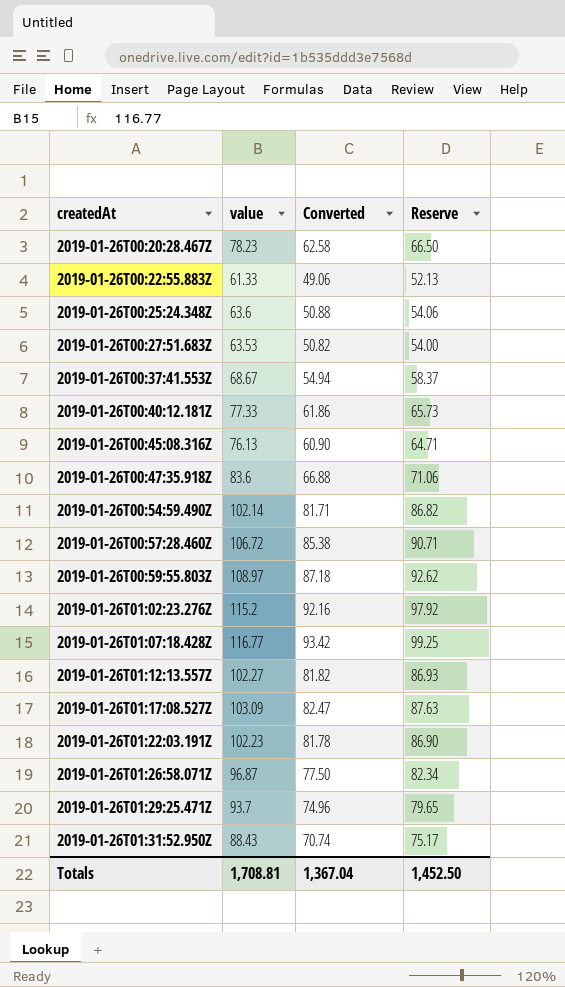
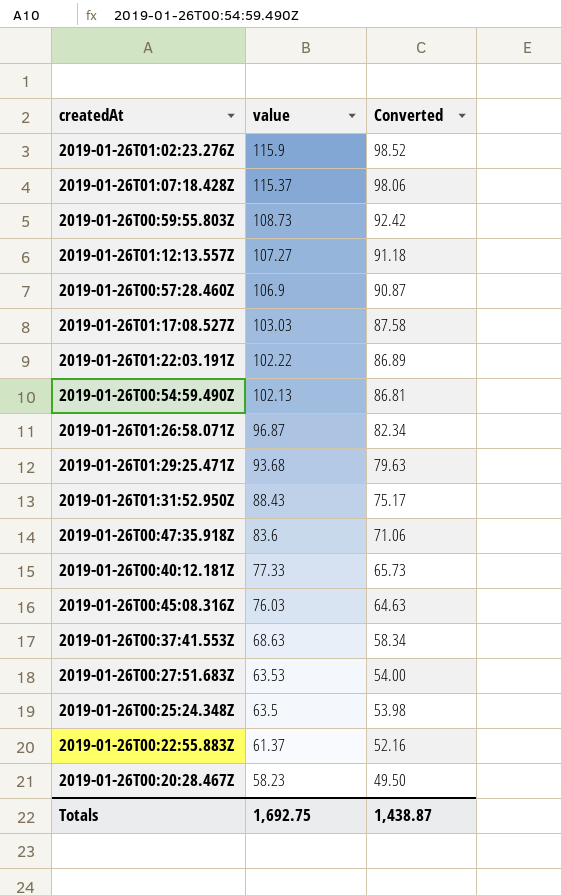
row order: createdAt ascending -> value descending
column Reserve | formula: [value] * 0.85 -> none
column Converted | formula: [value] * 0.8 -> [value] * 0.85
2019-01-26T01:02:23.276Z | value: 115.2 -> 115.9
2019-01-26T01:07:18.428Z | value: 116.77 -> 115.37
2019-01-26T00:59:55.803Z | value: 108.97 -> 108.73
2019-01-26T01:12:13.557Z | value: 102.27 -> 107.27
2019-01-26T00:57:28.460Z | value: 106.72 -> 106.9
2019-01-26T01:17:08.527Z | value: 103.09 -> 103.03
2019-01-26T01:22:03.191Z | value: 102.23 -> 102.22
2019-01-26T00:54:59.490Z | value: 102.14 -> 102.13
2019-01-26T01:29:25.471Z | value: 93.7 -> 93.68
2019-01-26T00:45:08.316Z | value: 76.13 -> 76.03
2019-01-26T00:37:41.553Z | value: 68.67 -> 68.63
2019-01-26T00:25:24.348Z | value: 63.6 -> 63.5
2019-01-26T00:22:55.883Z | value: 61.33 -> 61.37
2019-01-26T00:20:28.467Z | value: 78.23 -> 58.23
Totals | value: 1,708.81 -> 1,692.75
Totals | Converted: 1,367.04 -> 1,438.87

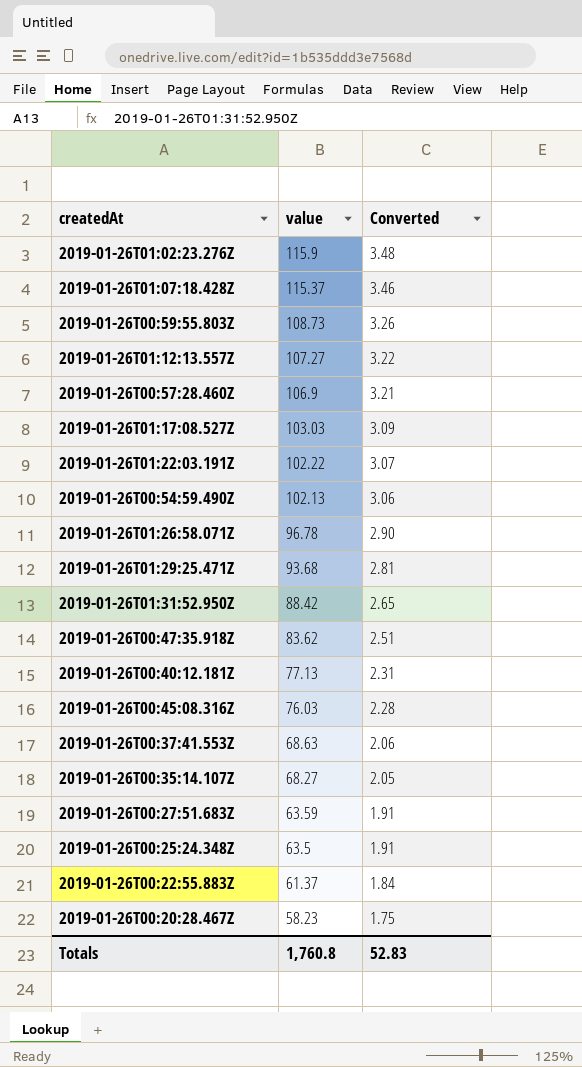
column Converted | formula: [value] * 0.85 -> [value] * 0.03
2019-01-26T01:26:58.071Z | value: 96.87 -> 96.78
2019-01-26T01:31:52.950Z | value: 88.43 -> 88.42
2019-01-26T00:47:35.918Z | value: 83.6 -> 83.62
2019-01-26T00:40:12.181Z | value: 77.33 -> 77.13
row 2019-01-26T00:35:14.107Z: none -> 68.27 | 2.05
2019-01-26T00:27:51.683Z | value: 63.53 -> 63.59
Totals | value: 1,692.75 -> 1,760.8
Totals | Converted: 1,438.87 -> 52.83

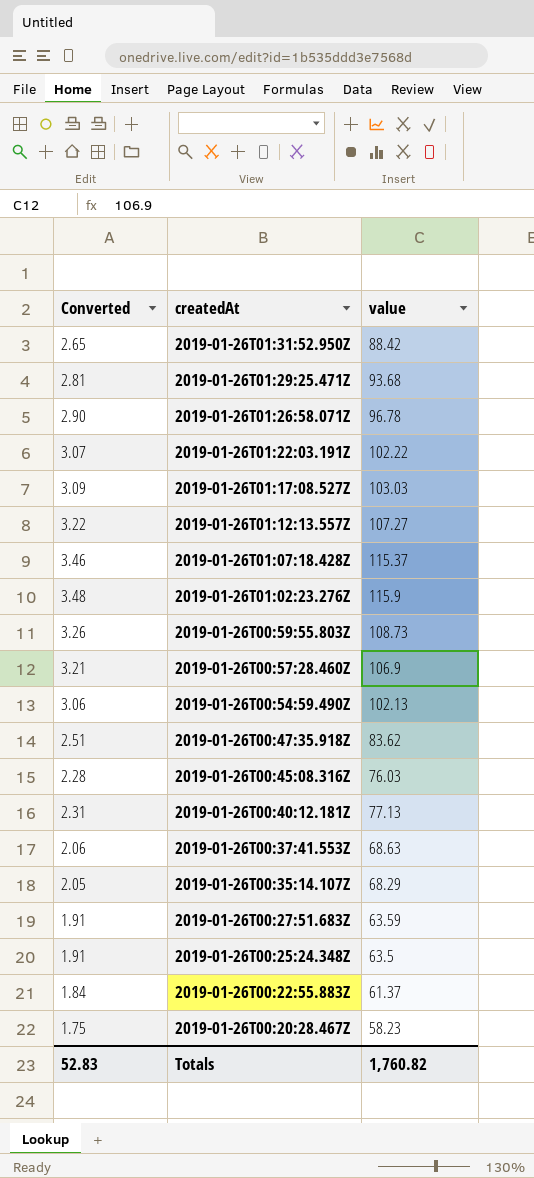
row order: value descending -> createdAt descending
column Converted | position: 3 -> 1
2019-01-26T00:35:14.107Z | value: 68.27 -> 68.29
Totals | value: 1,760.8 -> 1,760.82

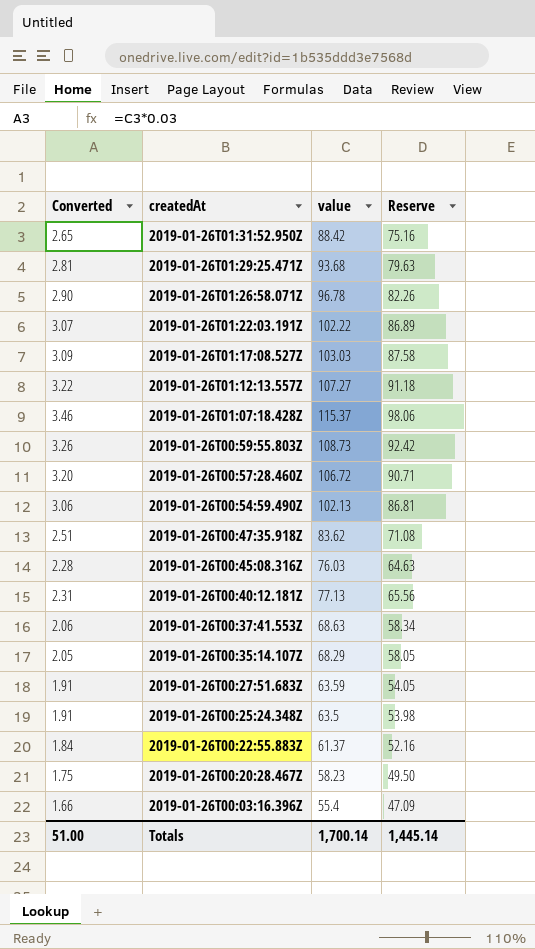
column Reserve | formula: none -> [value] * 0.85
row 2019-01-26T01:02:23.276Z: 3.48 | 115.9 -> none
2019-01-26T00:57:28.460Z | Converted: 3.21 -> 3.20
2019-01-26T00:57:28.460Z | value: 106.9 -> 106.72
row 2019-01-26T00:03:16.396Z: none -> 1.66 | 55.4 | 47.09
Totals | Converted: 52.83 -> 51.00
Totals | value: 1,760.82 -> 1,700.14

